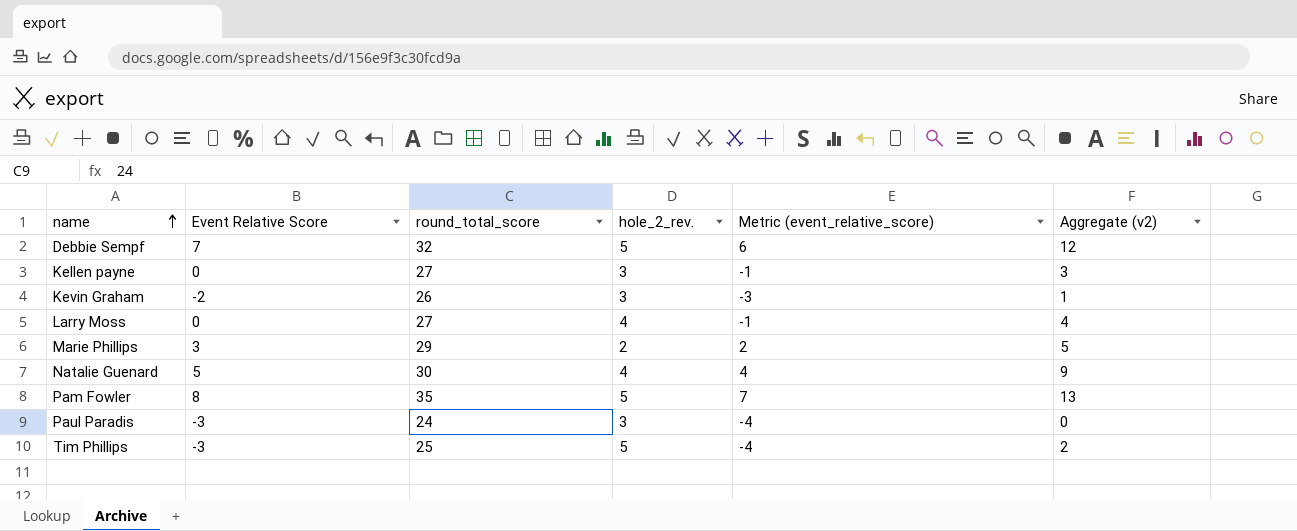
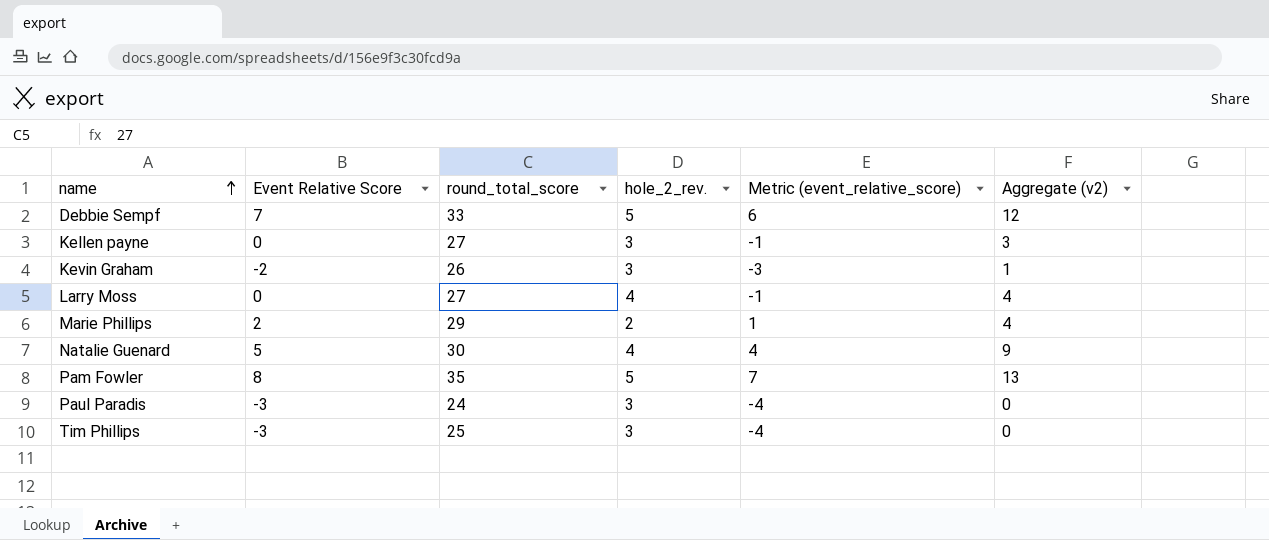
Debbie Sempf | round_total_score: 32 -> 33
Marie Phillips | Event Relative Score: 3 -> 2
Marie Phillips | Metric (event_relative_score): 2 -> 1
Marie Phillips | Aggregate (v2): 5 -> 4
Tim Phillips | hole_2_rev.: 5 -> 3
Tim Phillips | Aggregate (v2): 2 -> 0

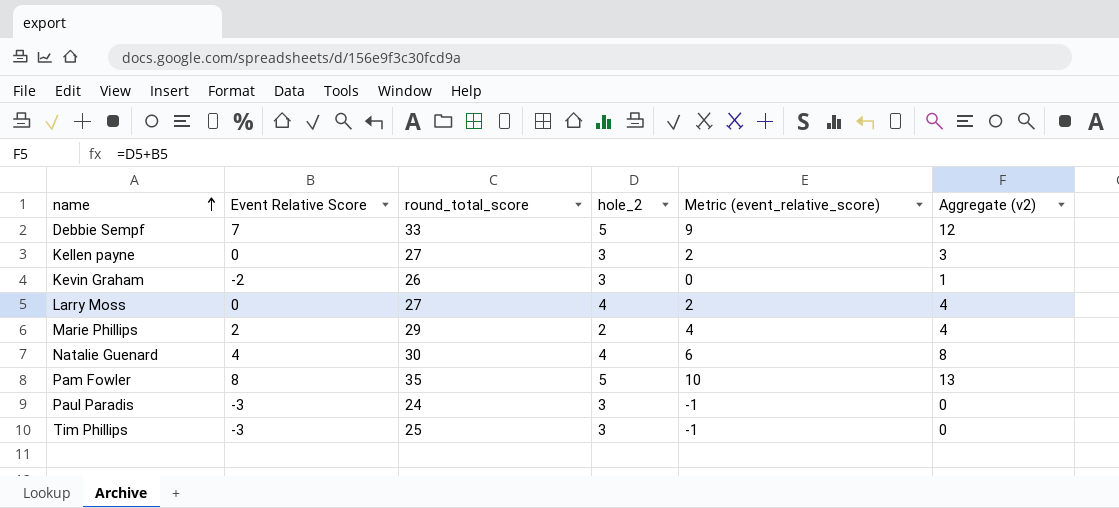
column name: hole_2_rev. -> hole_2
column Metric (event_relative_score) | formula: [Event Relative Score] - 1 -> [Event Relative Score] + 2
Natalie Guenard | Event Relative Score: 5 -> 4
Natalie Guenard | Aggregate (v2): 9 -> 8

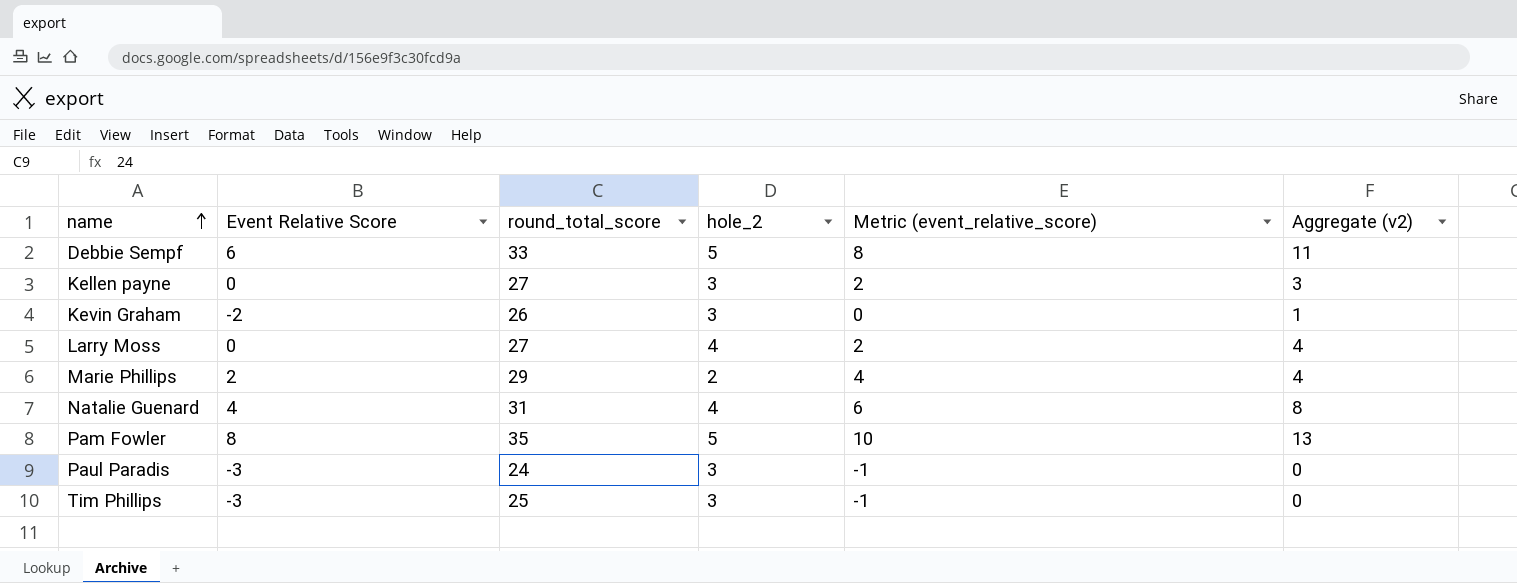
Debbie Sempf | Event Relative Score: 7 -> 6
Debbie Sempf | Metric (event_relative_score): 9 -> 8
Debbie Sempf | Aggregate (v2): 12 -> 11
Natalie Guenard | round_total_score: 30 -> 31

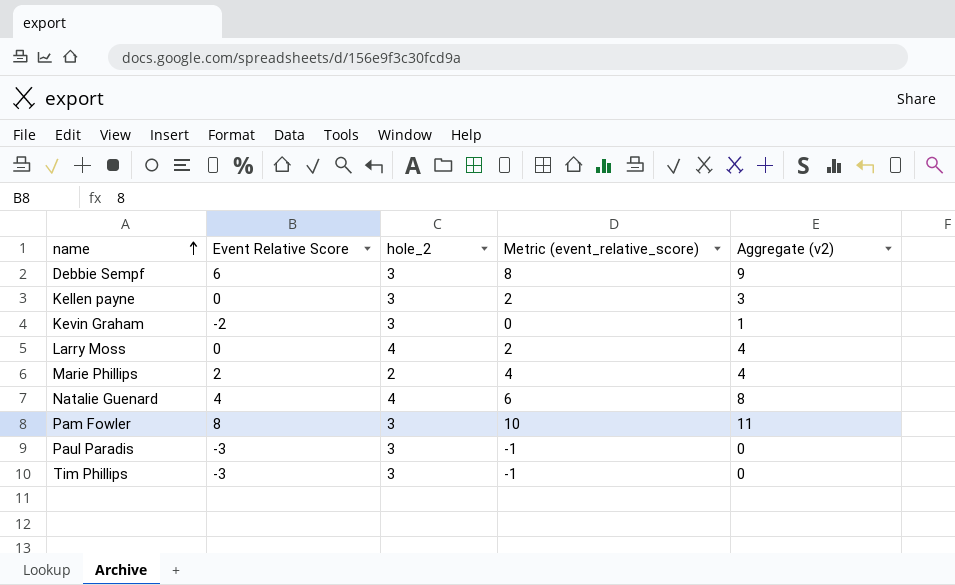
column round_total_score | position: 3 -> none
Debbie Sempf | hole_2: 5 -> 3
Debbie Sempf | Aggregate (v2): 11 -> 9
Pam Fowler | hole_2: 5 -> 3
Pam Fowler | Aggregate (v2): 13 -> 11

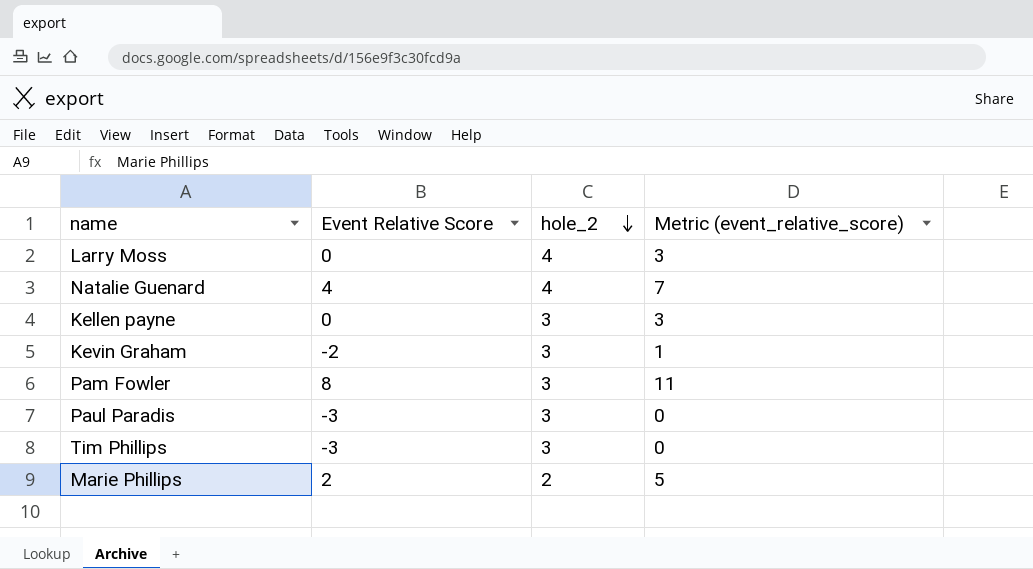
row order: name ascending -> hole_2 descending
column Aggregate (v2) | formula: [Event Relative Score] + [hole_2] -> none
column Metric (event_relative_score) | formula: [Event Relative Score] + 2 -> [Event Relative Score] + 3
row Debbie Sempf: 6 | 3 | 8 | 9 -> none

